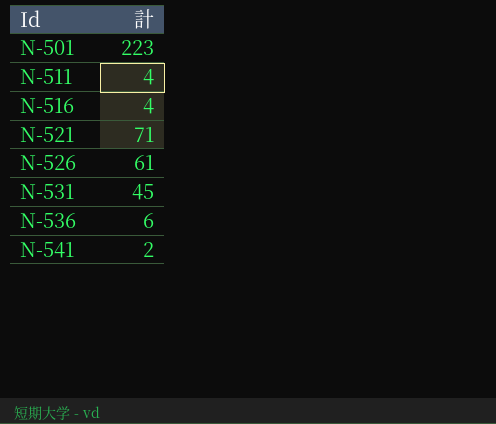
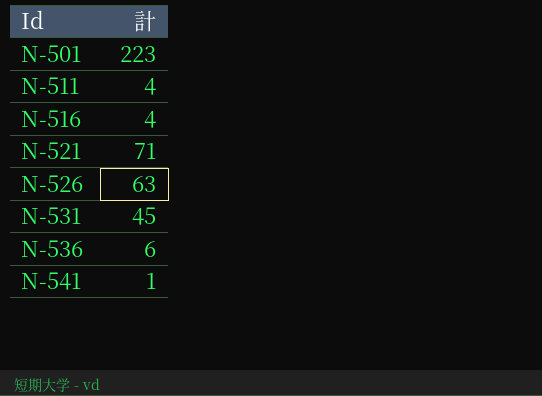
N-526 | 計: 61 -> 63
N-541 | 計: 2 -> 1

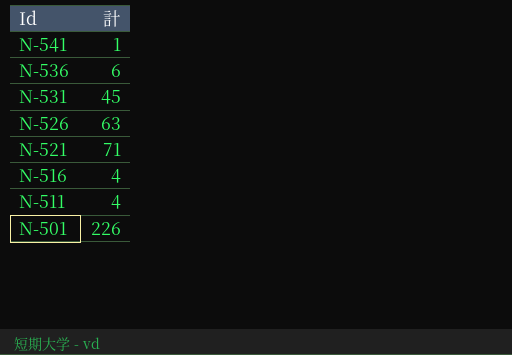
row order: Id ascending -> Id descending
N-501 | 計: 223 -> 226

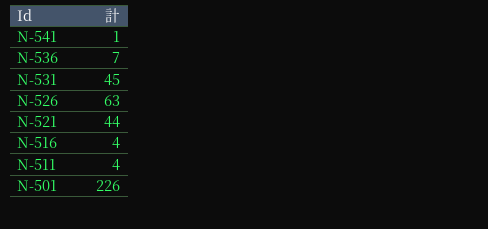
N-536 | 計: 6 -> 7
N-521 | 計: 71 -> 44

